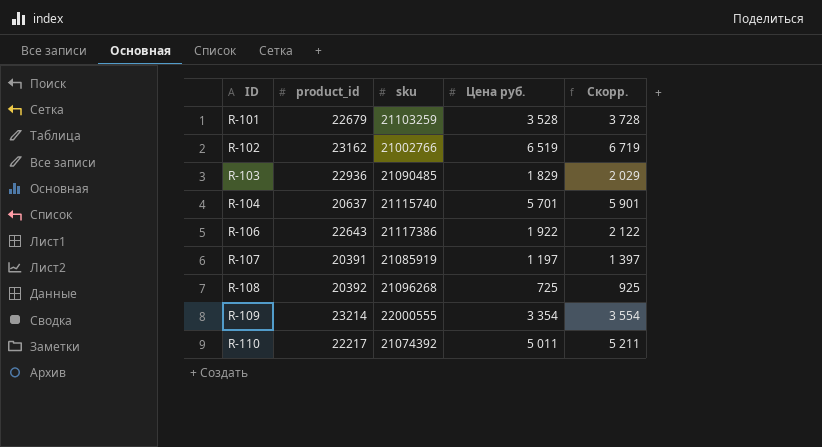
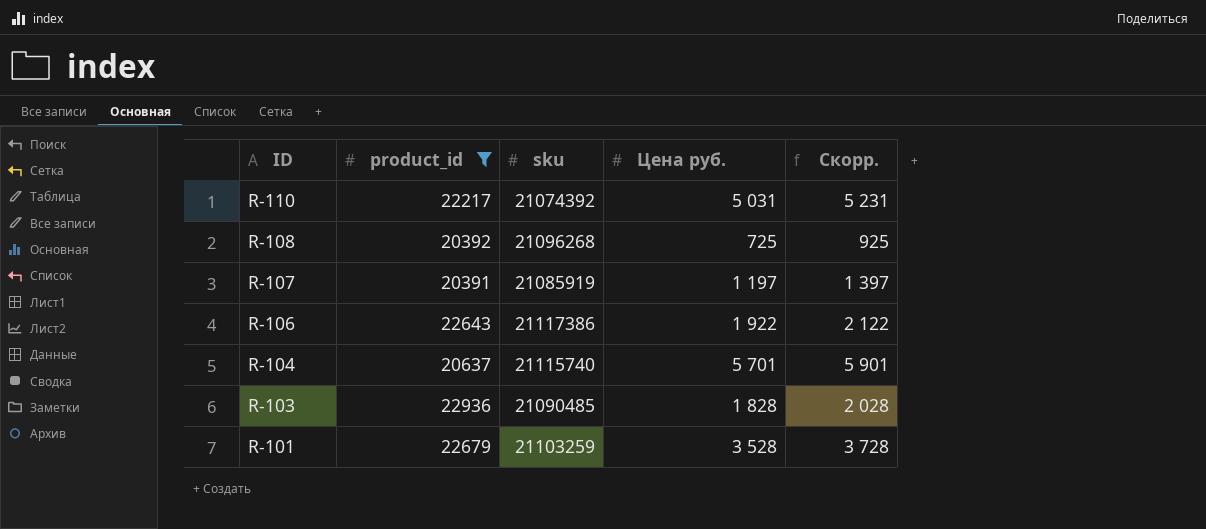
filter: none -> product_id <= 22936
row order: ID ascending -> ID descending
R-110 | Цена руб.: 5 011 -> 5 031
R-110 | Скорр.: 5 211 -> 5 231
R-103 | Цена руб.: 1 829 -> 1 828
R-103 | Скорр.: 2 029 -> 2 028

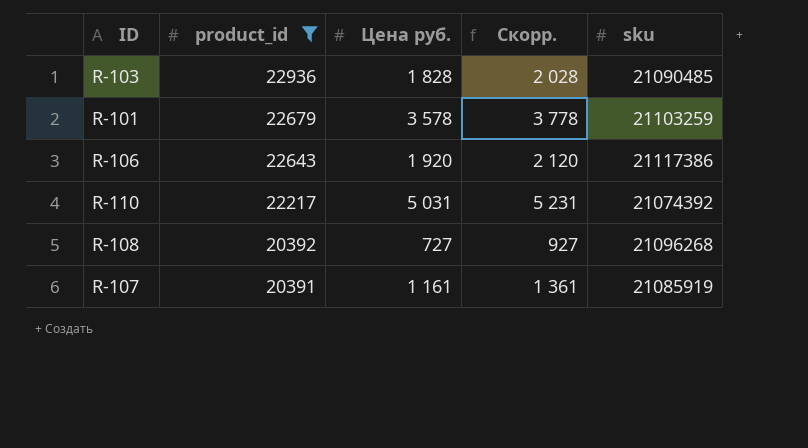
row order: ID descending -> product_id descending
column sku | position: 3 -> 5
row R-104: 20637 | 21115740 | 5 701 | 5 901 -> none
R-101 | Цена руб.: 3 528 -> 3 578
R-101 | Скорр.: 3 728 -> 3 778
R-106 | Цена руб.: 1 922 -> 1 920
R-106 | Скорр.: 2 122 -> 2 120
R-108 | Цена руб.: 725 -> 727
R-108 | Скорр.: 925 -> 927
R-107 | Цена руб.: 1 197 -> 1 161
R-107 | Скорр.: 1 397 -> 1 361

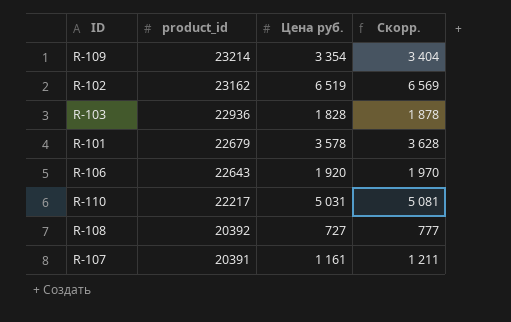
filter: product_id <= 22936 -> none
column sku | position: 5 -> none
column Скорр. | formula: [Цена руб.] + 200 -> [Цена руб.] + 50

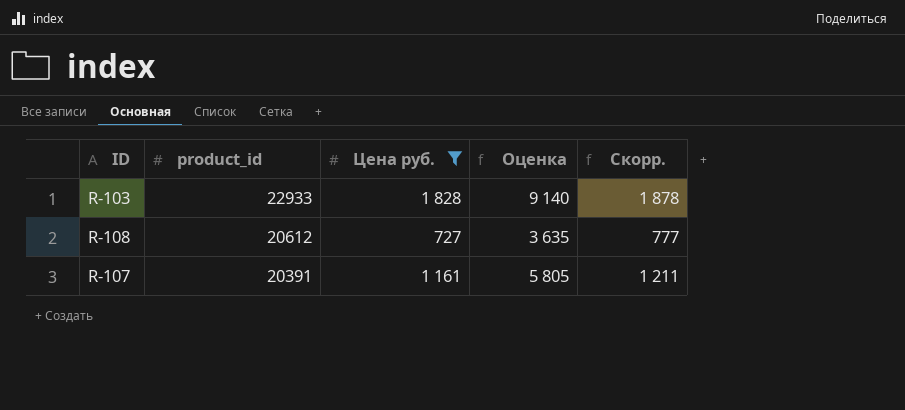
filter: none -> Цена руб. <= 1 828
column Оценка | formula: none -> [Цена руб.] * 5
R-103 | product_id: 22936 -> 22933
R-108 | product_id: 20392 -> 20612

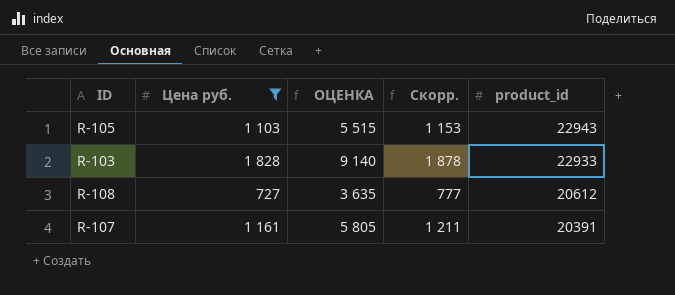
column name: Оценка -> ОЦЕНКА
column product_id | position: 2 -> 5
row R-105: none -> 1 103 | 5 515 | 1 153 | 22943

